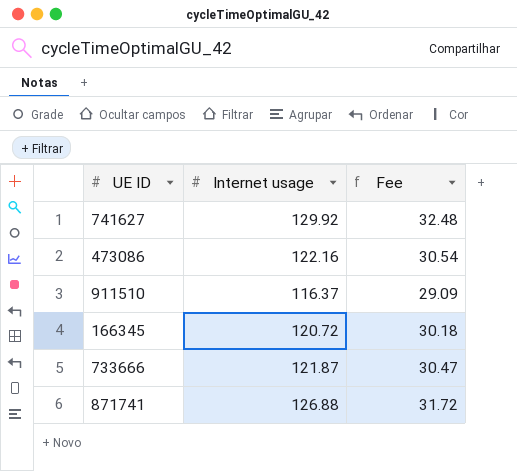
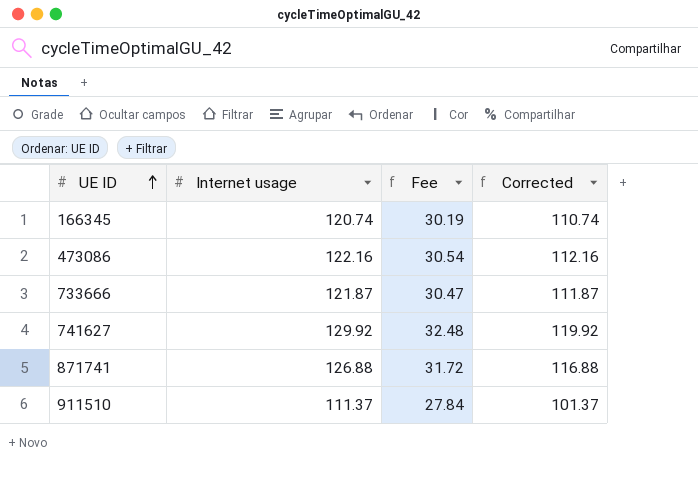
row order: none -> UE ID ascending
column Corrected | formula: none -> [Internet usage] - 10
166345 | Internet usage: 120.72 -> 120.74
166345 | Fee: 30.18 -> 30.19
911510 | Internet usage: 116.37 -> 111.37
911510 | Fee: 29.09 -> 27.84

